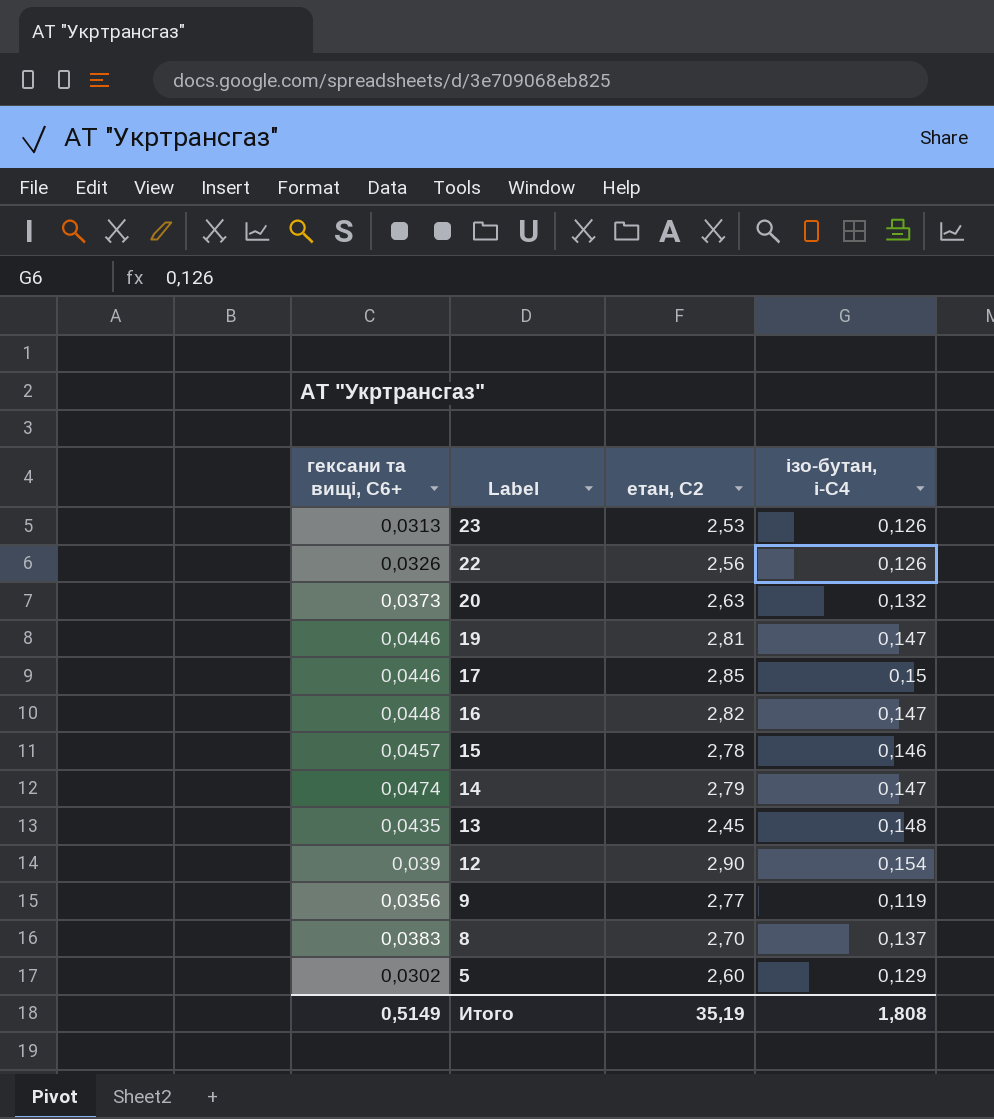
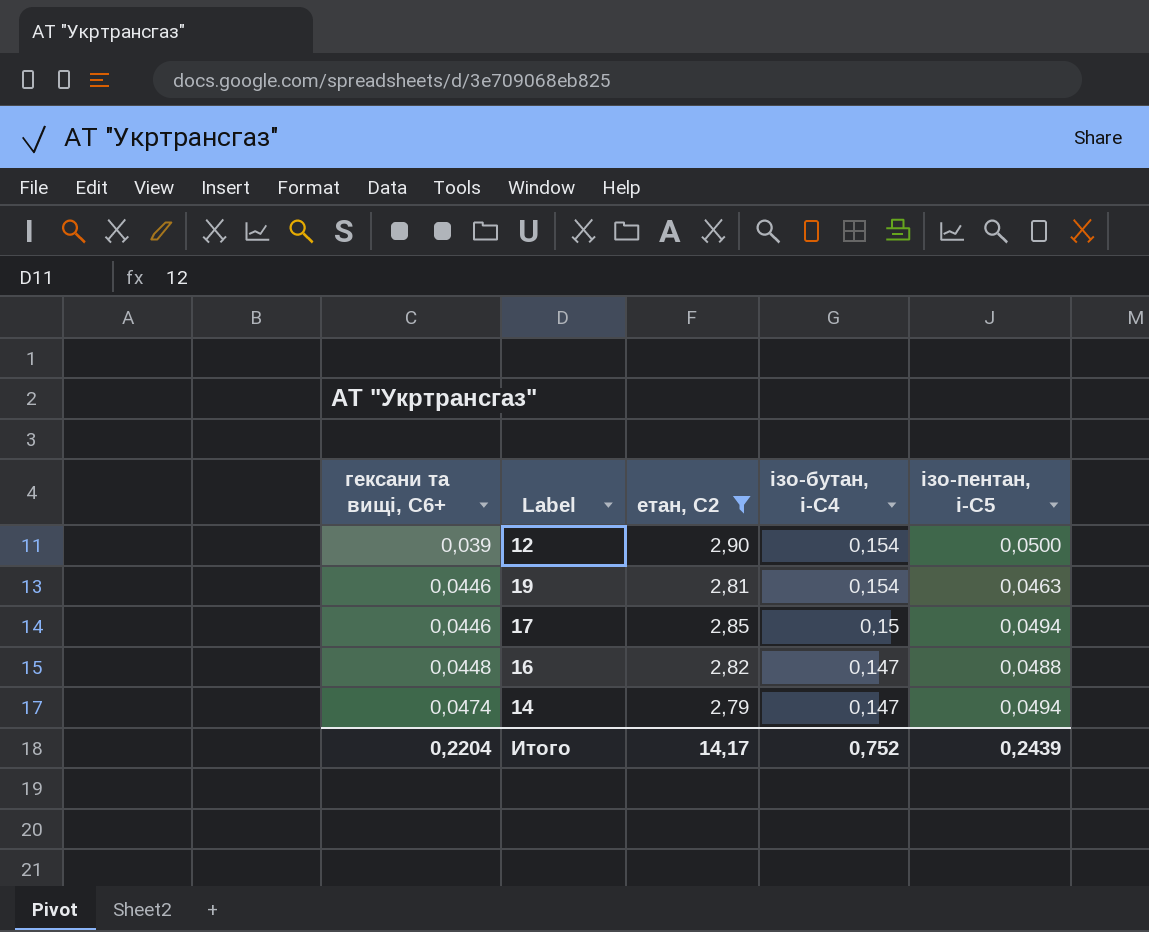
filter: none -> етан, С2 >= 2,79
row order: Label descending -> гексани та вищі, С6+ ascending
column ізо-пентан, і-С5 | position: none -> 5
19 | ізо-бутан, і-С4: 0,147 -> 0,154
Итого | гексани та вищі, С6+: 0,5149 -> 0,2204
Итого | етан, С2: 35,19 -> 14,17
Итого | ізо-бутан, і-С4: 1,808 -> 0,752

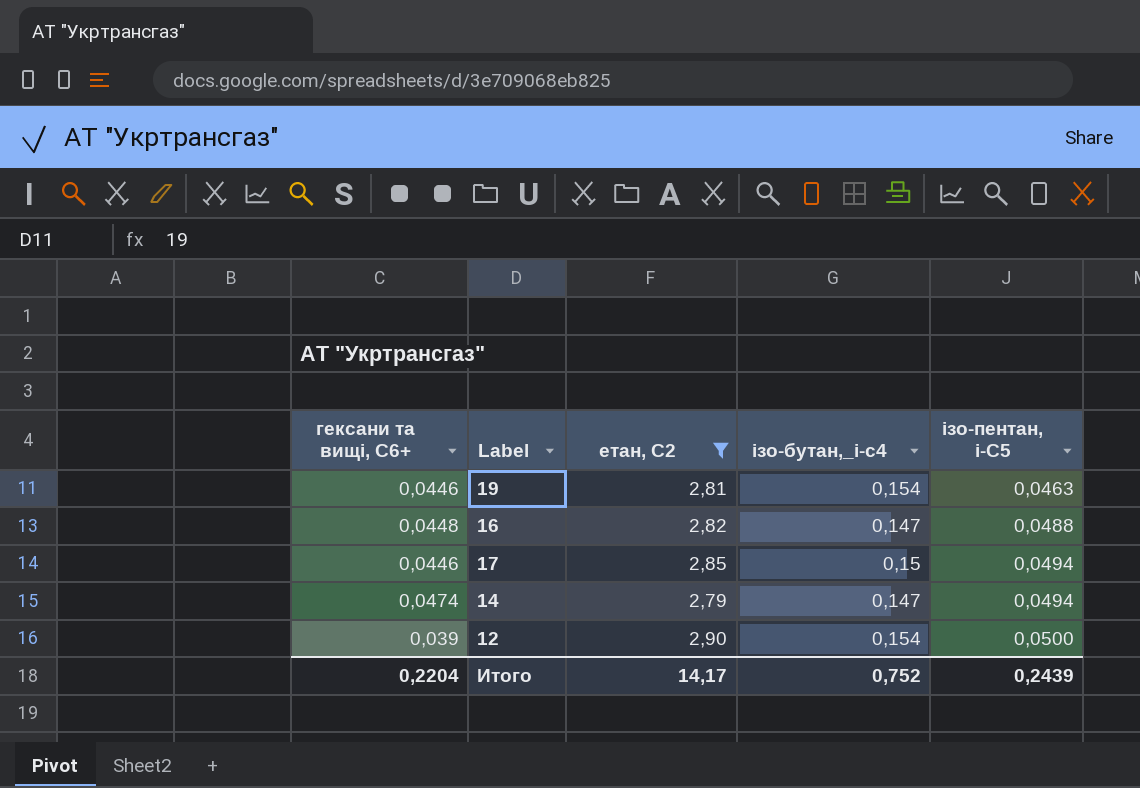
row order: гексани та вищі, С6+ ascending -> ізо-пентан, і-С5 ascending
column name: ізо-бутан, і-С4 -> ізо-бутан,_і-с4

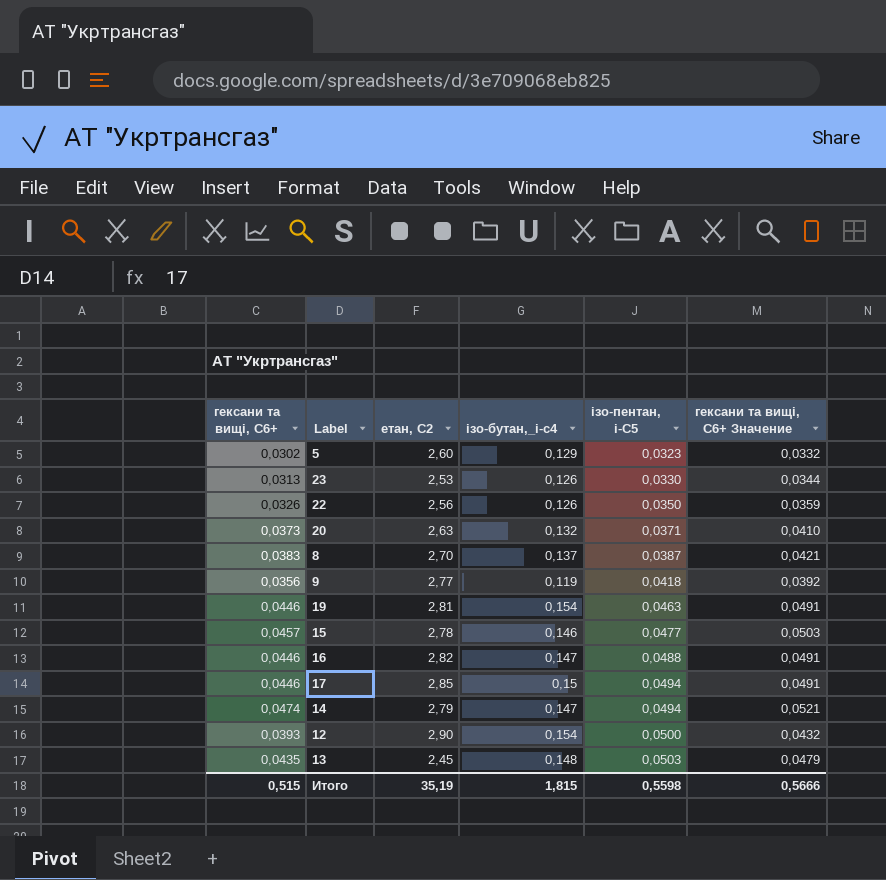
filter: етан, С2 >= 2,79 -> none
column гексани та вищі, С6+ Значение | formula: none -> [гексани та вищі, С6+] * 1,1
16 | гексани та вищі, С6+: 0,0448 -> 0,0446
12 | гексани та вищі, С6+: 0,039 -> 0,0393
Итого | гексани та вищі, С6+: 0,2204 -> 0,515
Итого | етан, С2: 14,17 -> 35,19
Итого | ізо-бутан,_і-с4: 0,752 -> 1,815
Итого | ізо-пентан, і-С5: 0,2439 -> 0,5598

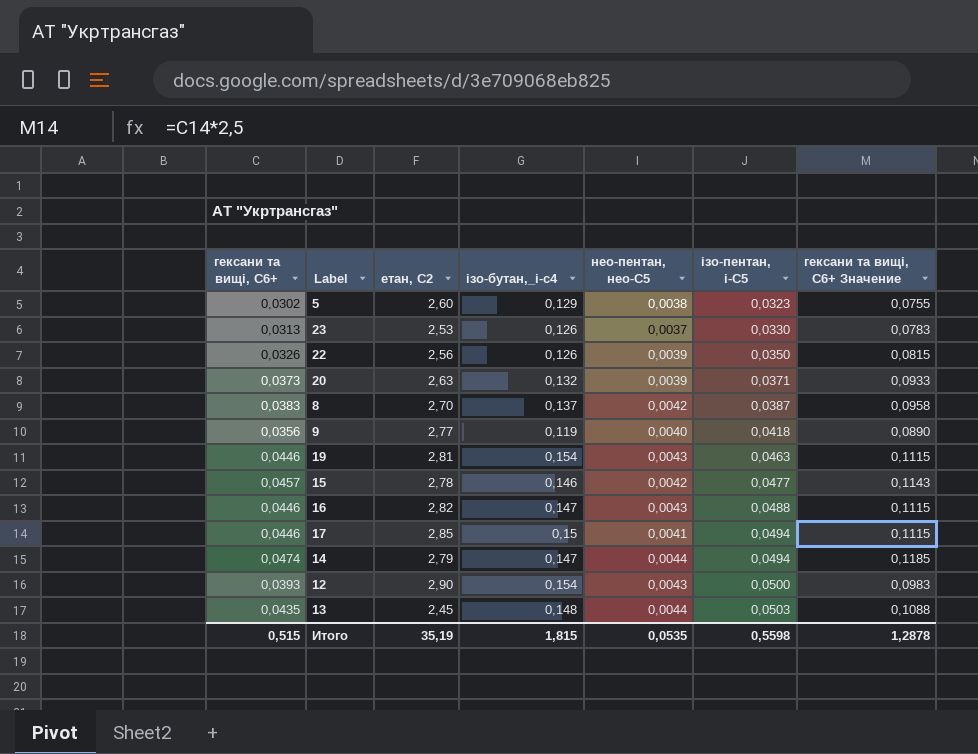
column нео-пентан, нео-С5 | position: none -> 5
column гексани та вищі, С6+ Значение | formula: [гексани та вищі, С6+] * 1,1 -> [гексани та вищі, С6+] * 2,5
Итого | гексани та вищі, С6+ Значение: 0,5666 -> 1,2878

